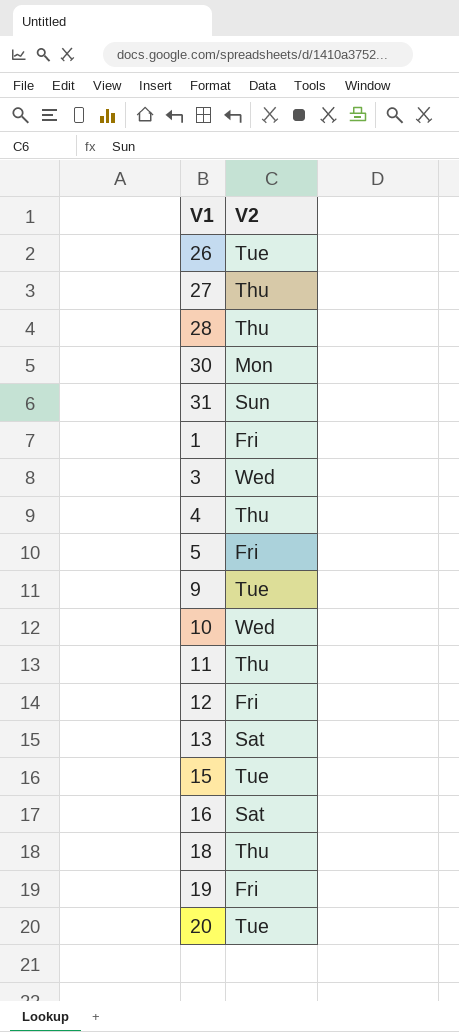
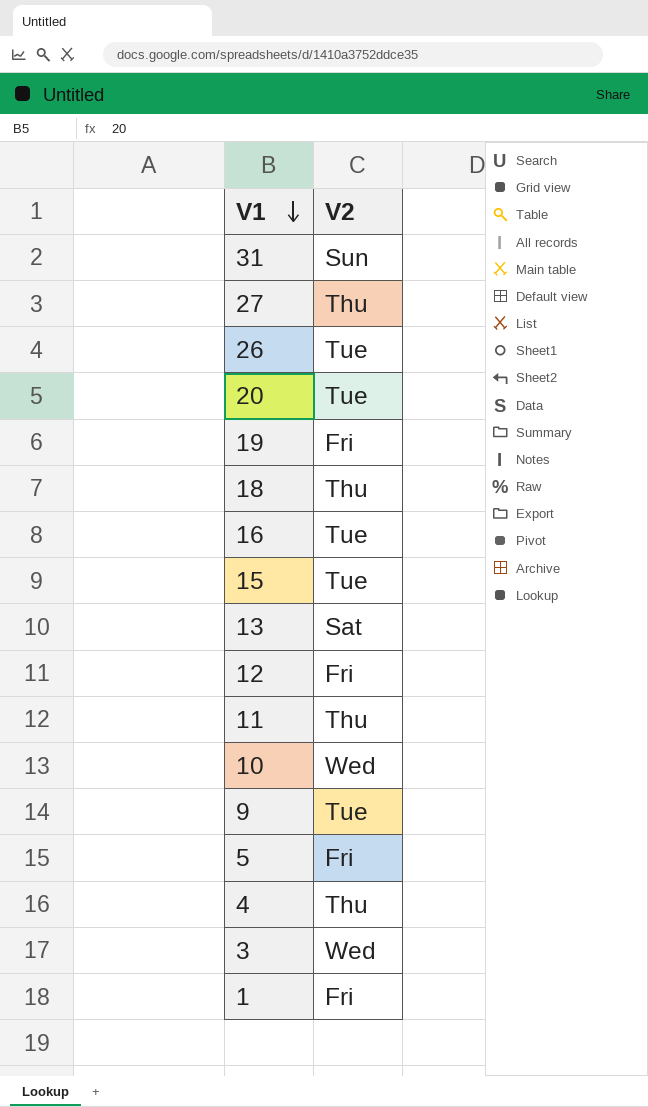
row order: none -> V1 descending
row 28: Thu -> none
row 30: Mon -> none
16 | V2: Sat -> Tue

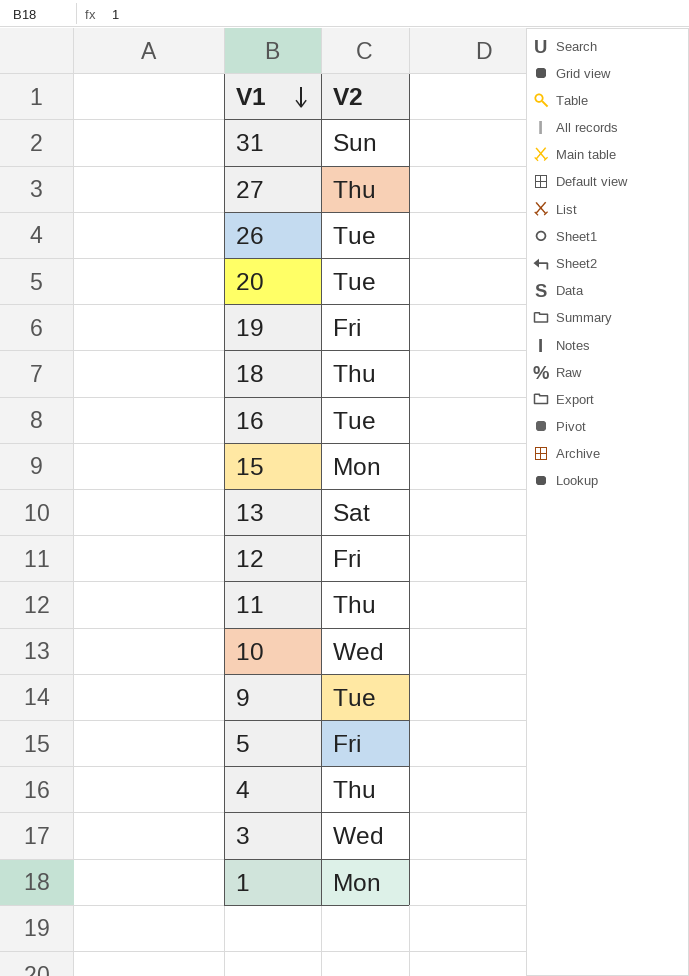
15 | V2: Tue -> Mon
1 | V2: Fri -> Mon

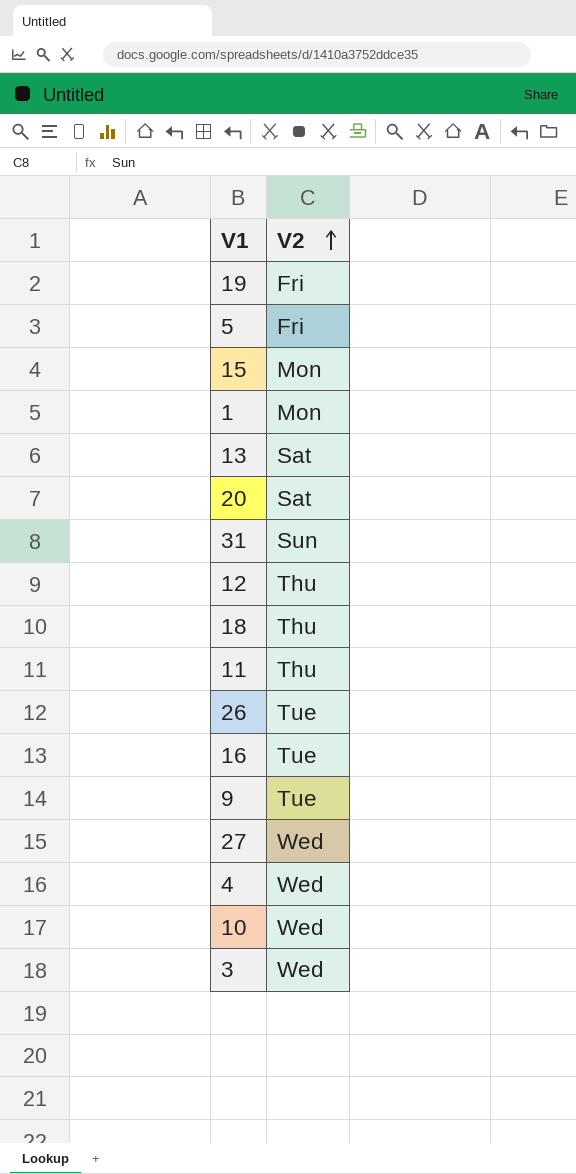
row order: V1 descending -> V2 ascending
20 | V2: Tue -> Sat
12 | V2: Fri -> Thu
27 | V2: Thu -> Wed
4 | V2: Thu -> Wed

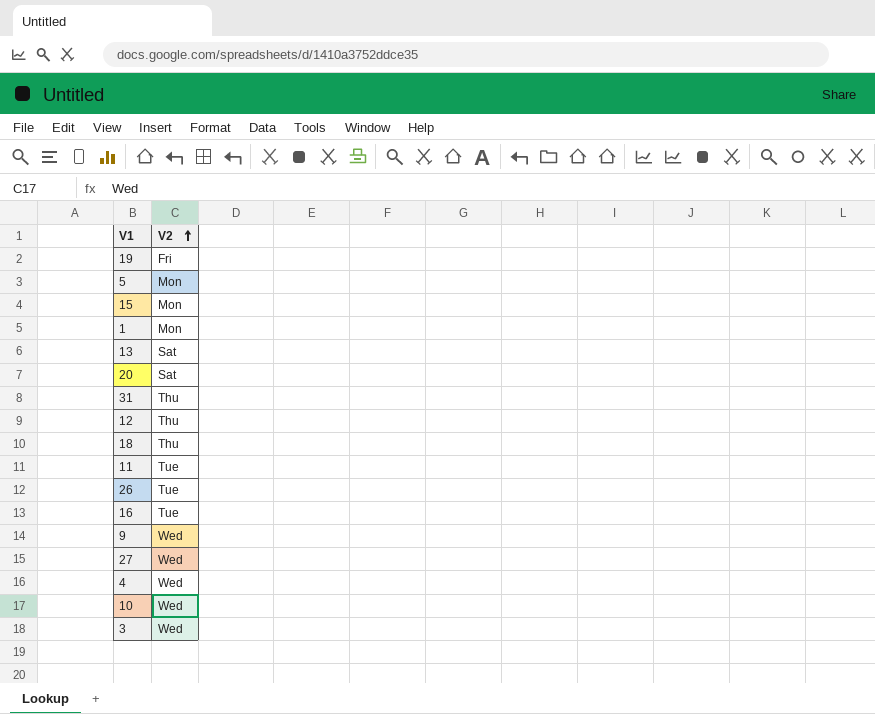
5 | V2: Fri -> Mon
31 | V2: Sun -> Thu
11 | V2: Thu -> Tue
9 | V2: Tue -> Wed

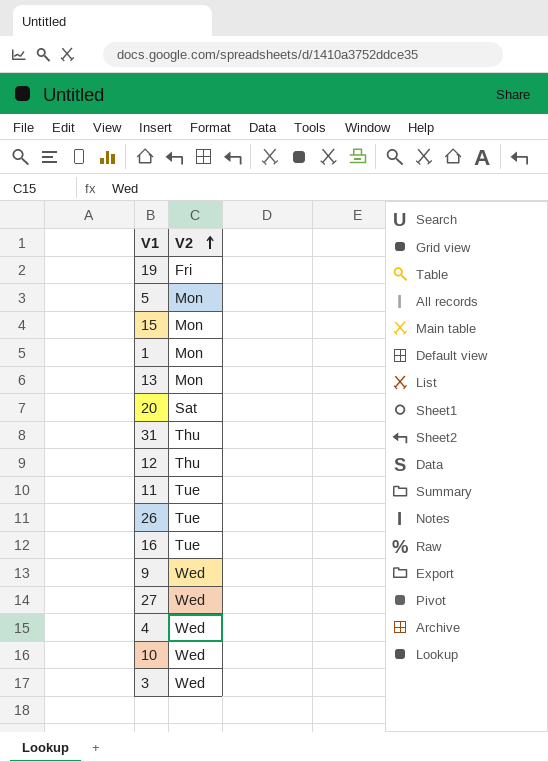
row 18: Thu -> none
13 | V2: Sat -> Mon

